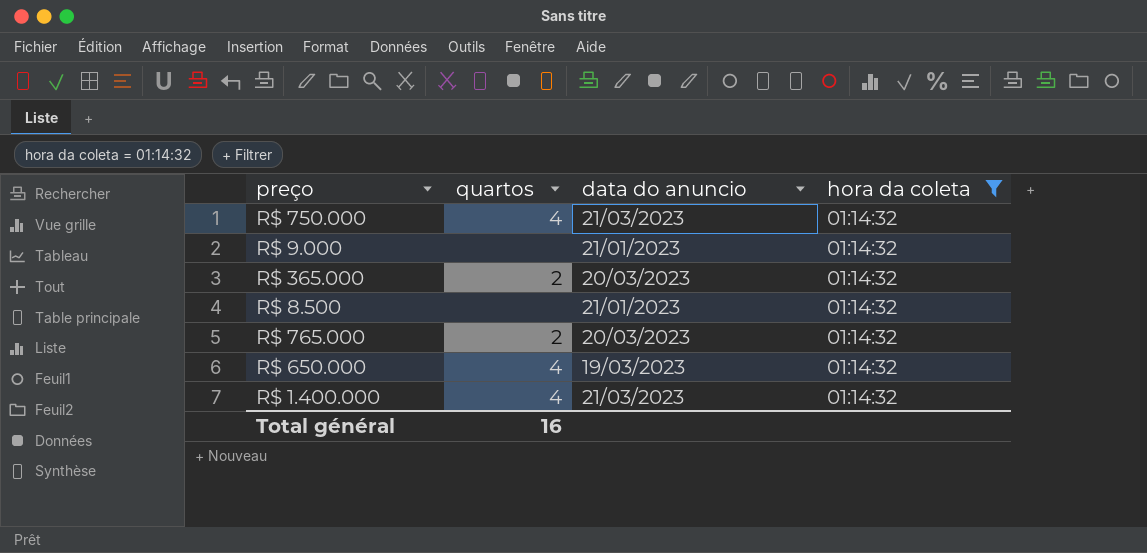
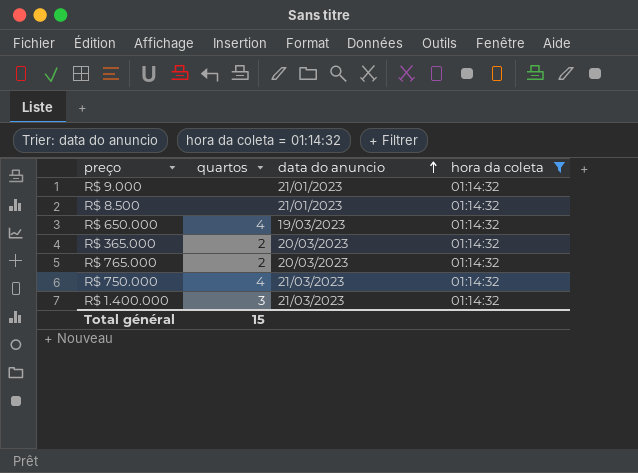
row order: none -> data do anuncio ascending
R$ 1.400.000 | quartos: 4 -> 3
Total général | quartos: 16 -> 15

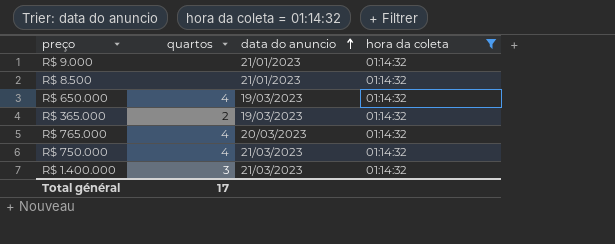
R$ 365.000 | data do anuncio: 20/03/2023 -> 19/03/2023
R$ 765.000 | quartos: 2 -> 4
Total général | quartos: 15 -> 17

